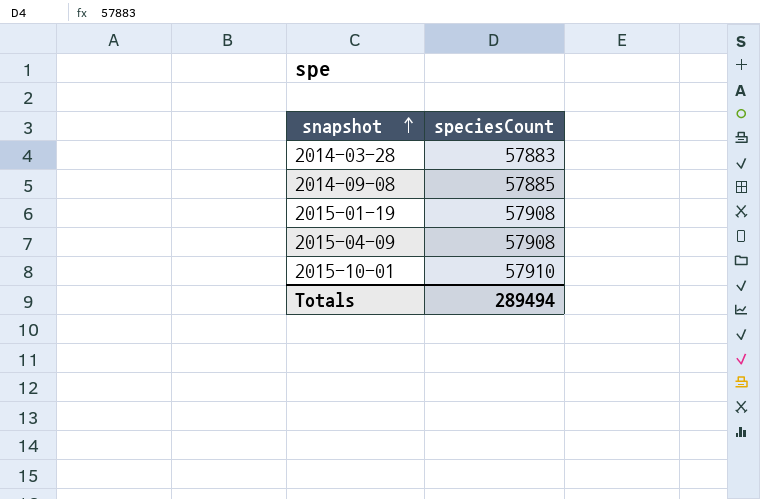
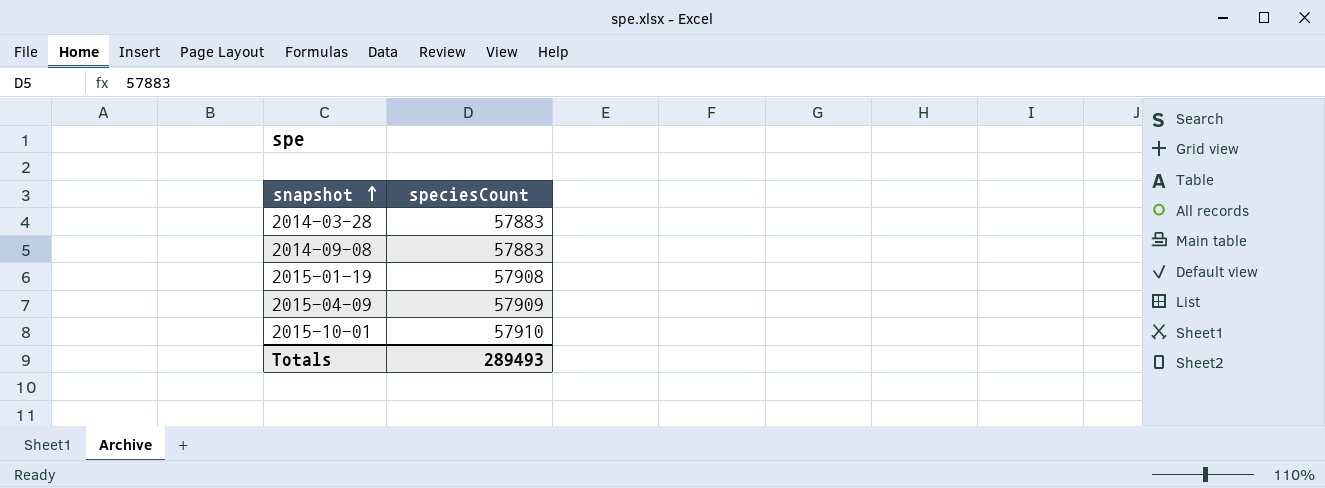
2014-09-08 | speciesCount: 57885 -> 57883
2015-04-09 | speciesCount: 57908 -> 57909
Totals | speciesCount: 289494 -> 289493

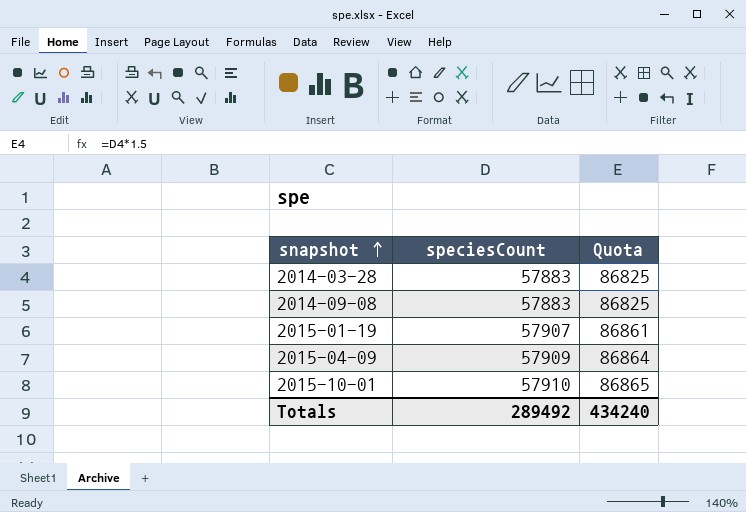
column Quota | formula: none -> [speciesCount] * 1.5
2015-01-19 | speciesCount: 57908 -> 57907
Totals | speciesCount: 289493 -> 289492

